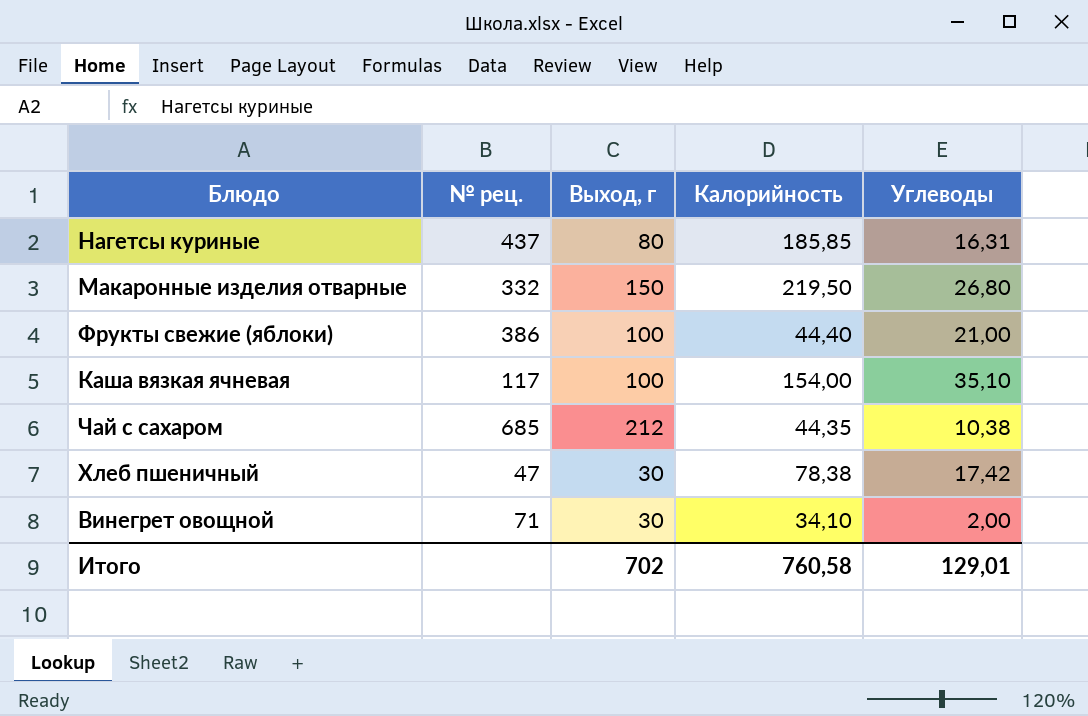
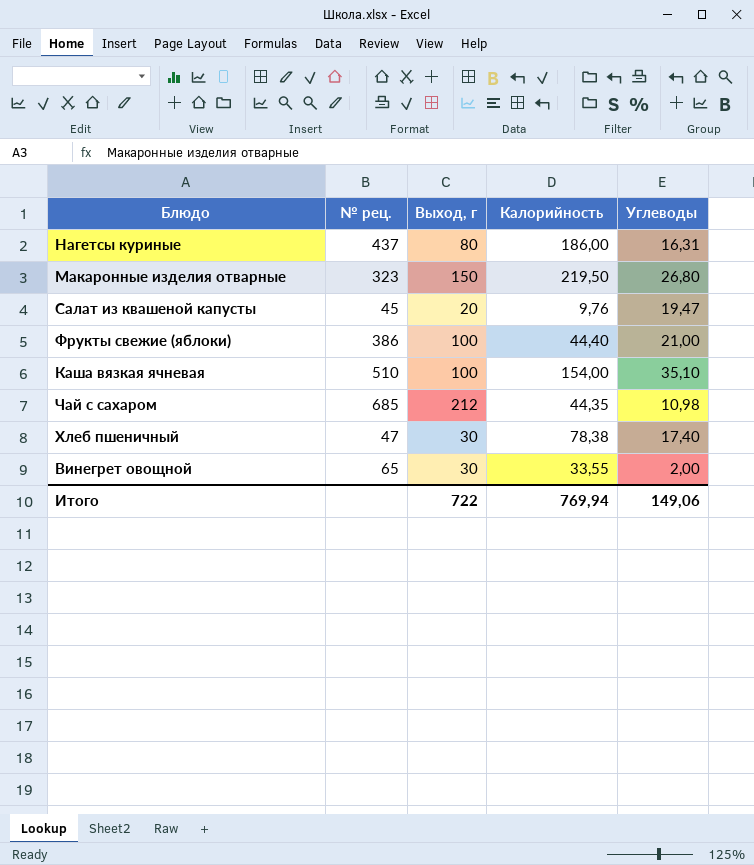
Нагетсы куриные | Калорийность: 185,85 -> 186,00
Макаронные изделия отварные | № рец.: 332 -> 323
row Салат из квашеной капусты: none -> 45 | 20 | 9,76 | 19,47
Каша вязкая ячневая | № рец.: 117 -> 510
Чай с сахаром | Углеводы: 10,38 -> 10,98
Хлеб пшеничный | Углеводы: 17,42 -> 17,40
Винегрет овощной | № рец.: 71 -> 65
Винегрет овощной | Калорийность: 34,10 -> 33,55
Итого | Выход, г: 702 -> 722
Итого | Калорийность: 760,58 -> 769,94
Итого | Углеводы: 129,01 -> 149,06

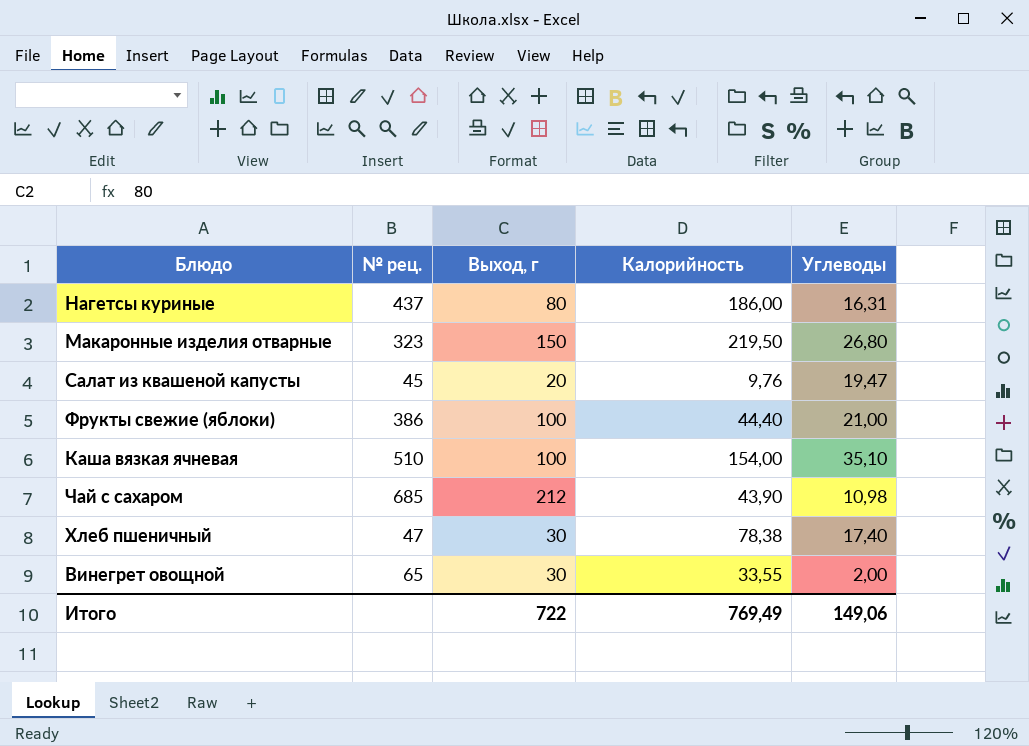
Чай с сахаром | Калорийность: 44,35 -> 43,90
Итого | Калорийность: 769,94 -> 769,49

